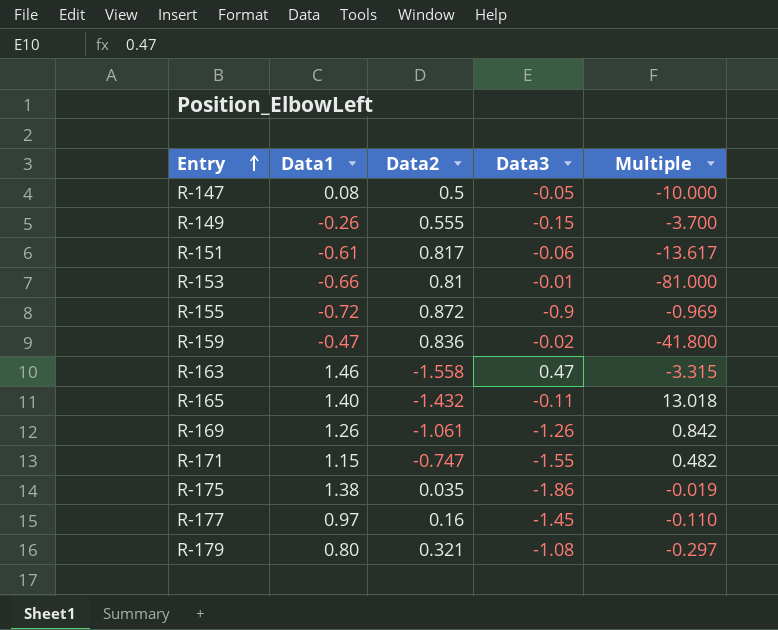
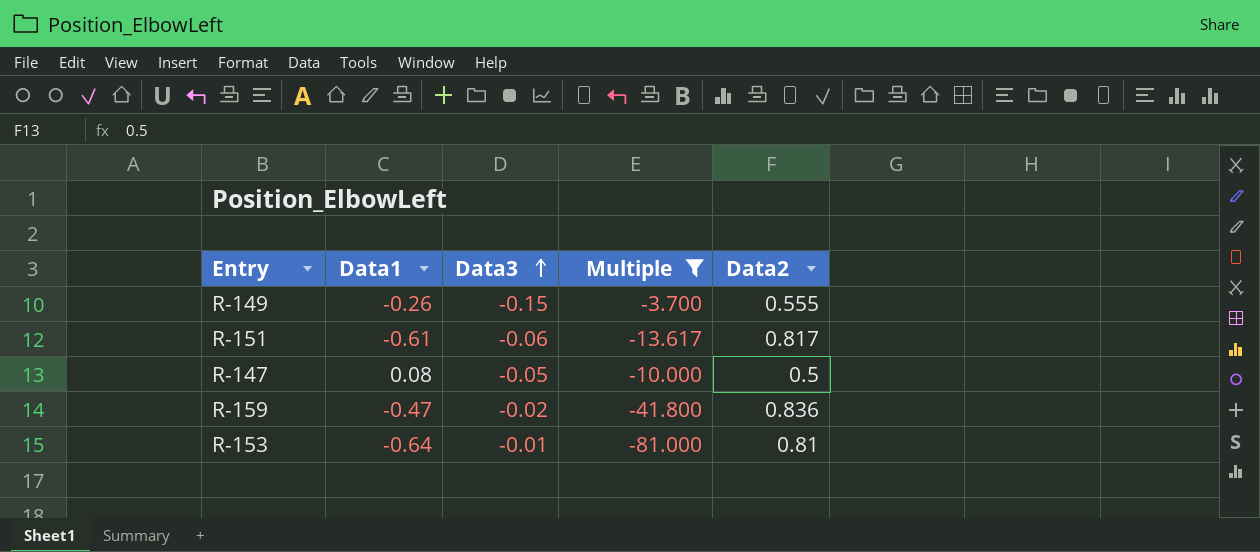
filter: none -> Multiple <= -3.700
row order: Entry ascending -> Data3 ascending
column Data2 | position: 3 -> 5
R-153 | Data1: -0.66 -> -0.64

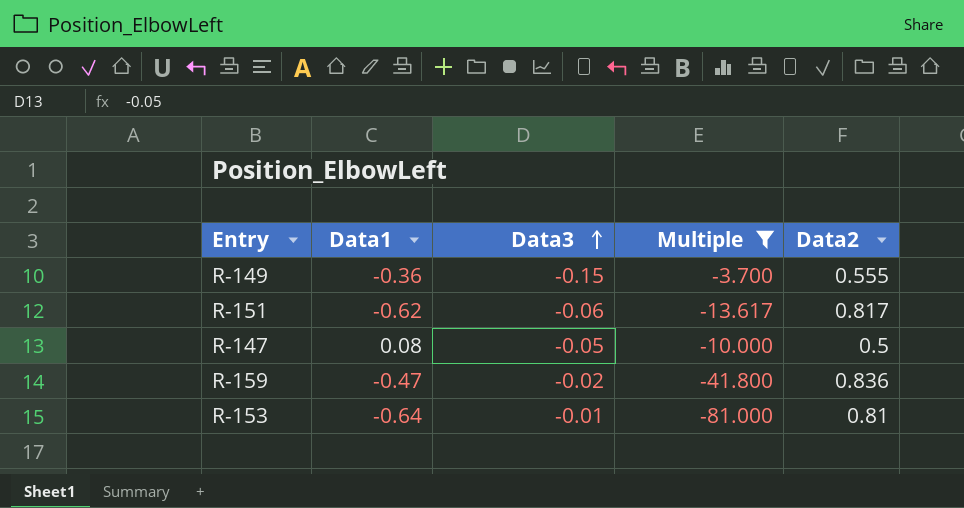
R-149 | Data1: -0.26 -> -0.36
R-151 | Data1: -0.61 -> -0.62

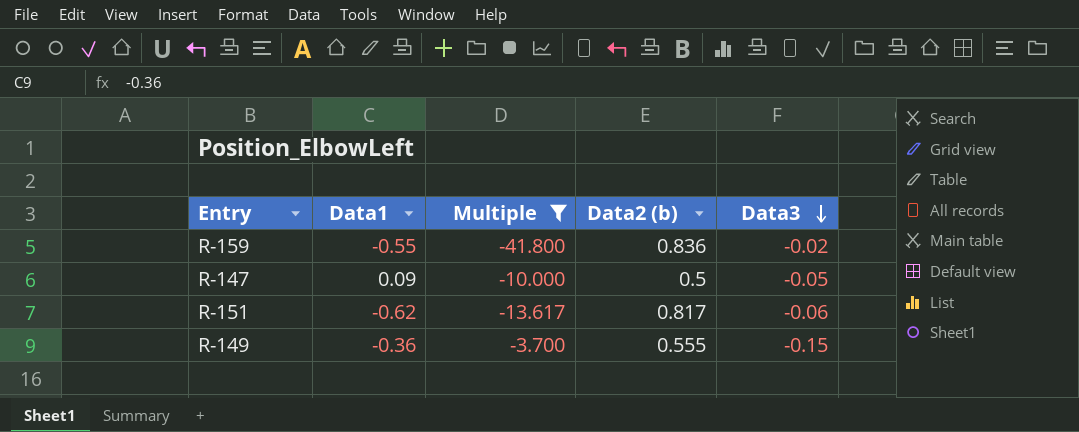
row order: Data3 ascending -> Data3 descending
column name: Data2 -> Data2 (b)
column Data3 | position: 3 -> 5
row R-153: -0.64 | -0.01 | -81.000 | 0.81 -> none
R-159 | Data1: -0.47 -> -0.55
R-147 | Data1: 0.08 -> 0.09

